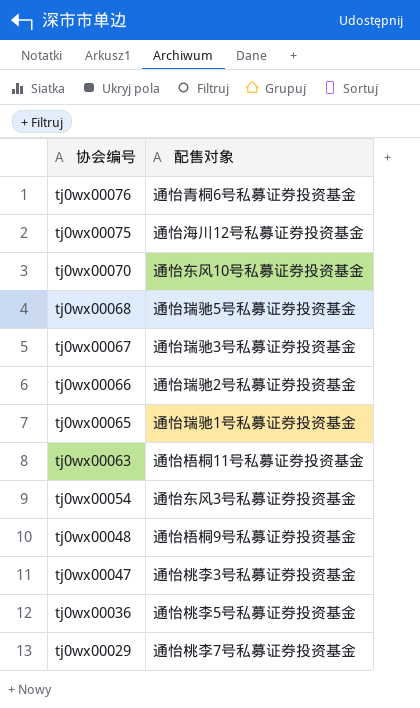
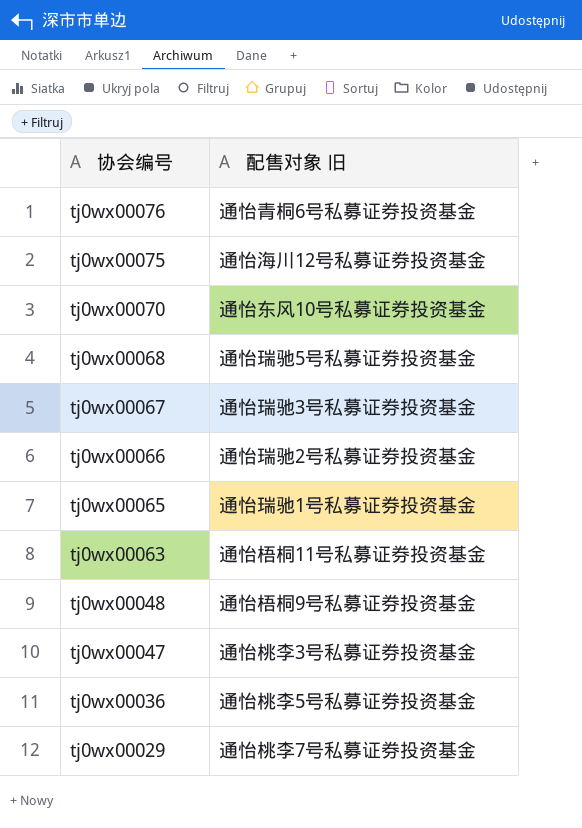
column name: 配售对象 -> 配售对象 旧
row tj0wx00054: 通怡东风3号私募证券投资基金 -> none

